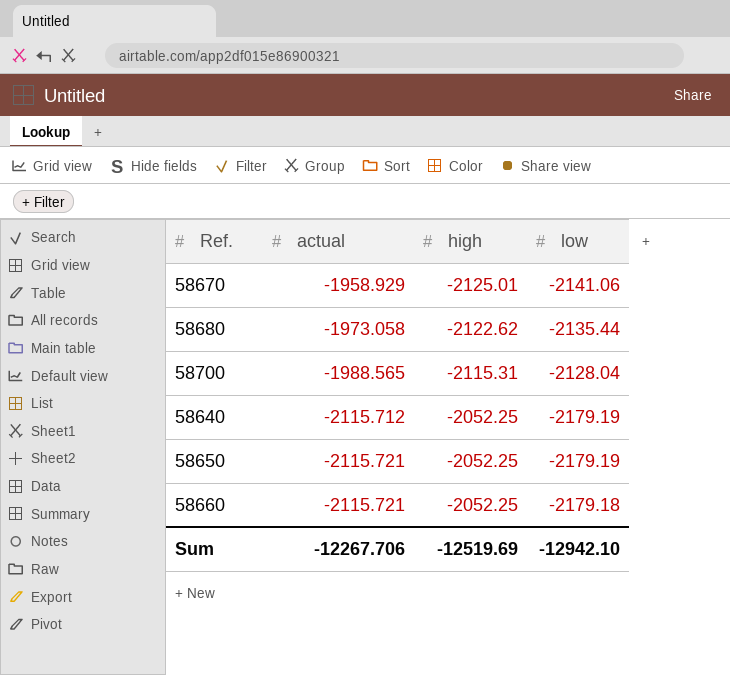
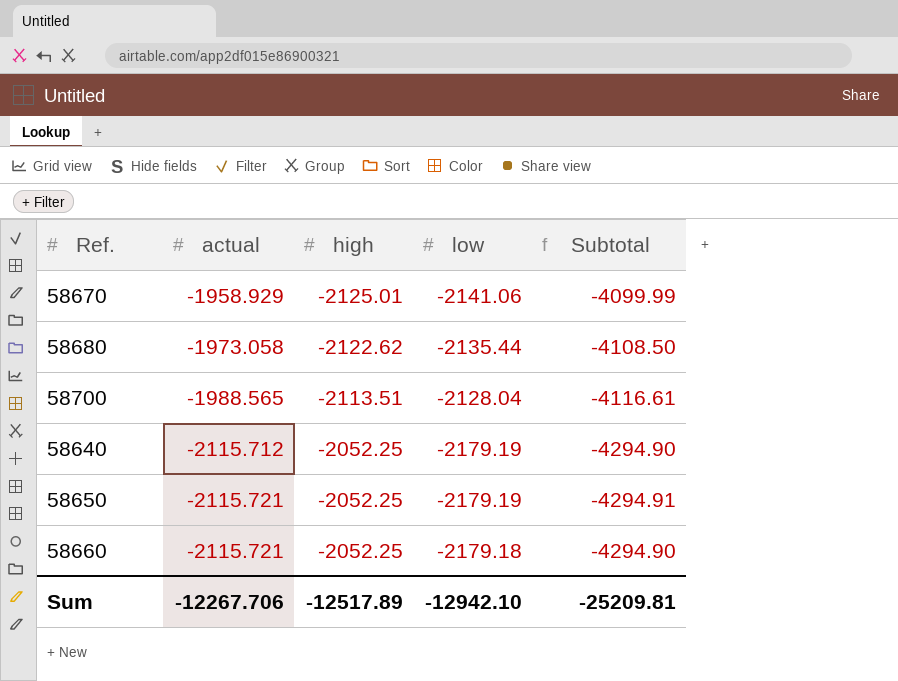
column Subtotal | formula: none -> [actual] + [low]
58700 | high: -2115.31 -> -2113.51
Sum | high: -12519.69 -> -12517.89

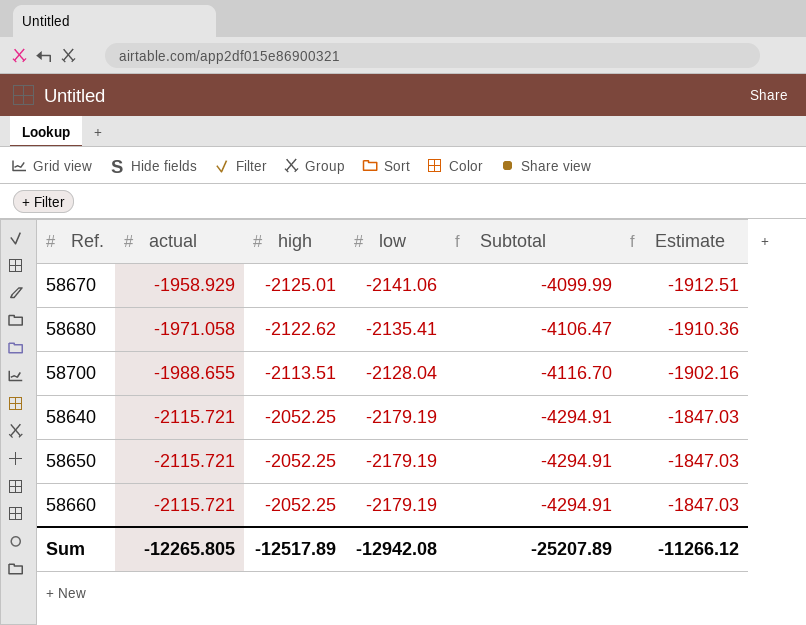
column Estimate | formula: none -> [high] * 0.9
58680 | actual: -1973.058 -> -1971.058
58680 | low: -2135.44 -> -2135.41
58680 | Subtotal: -4108.50 -> -4106.47
58700 | actual: -1988.565 -> -1988.655
58700 | Subtotal: -4116.61 -> -4116.70
58640 | actual: -2115.712 -> -2115.721
58640 | Subtotal: -4294.90 -> -4294.91
58660 | low: -2179.18 -> -2179.19
58660 | Subtotal: -4294.90 -> -4294.91
Sum | actual: -12267.706 -> -12265.805
Sum | low: -12942.10 -> -12942.08
Sum | Subtotal: -25209.81 -> -25207.89

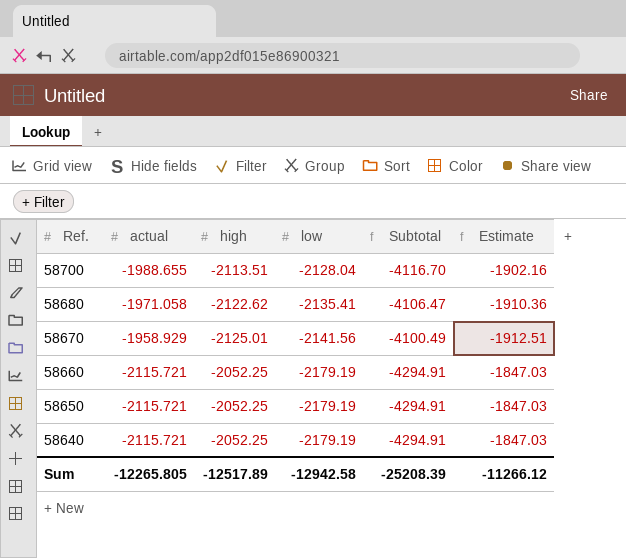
row order: actual descending -> Ref. descending
58670 | low: -2141.06 -> -2141.56
58670 | Subtotal: -4099.99 -> -4100.49
Sum | low: -12942.08 -> -12942.58
Sum | Subtotal: -25207.89 -> -25208.39

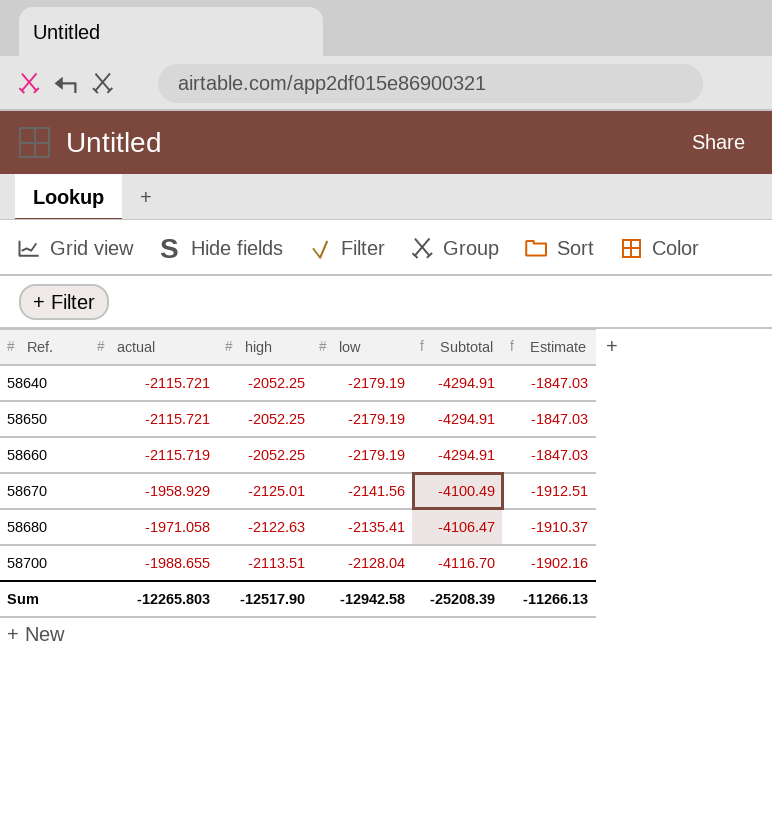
row order: Ref. descending -> Ref. ascending
58660 | actual: -2115.721 -> -2115.719
58680 | high: -2122.62 -> -2122.63
58680 | Estimate: -1910.36 -> -1910.37
Sum | actual: -12265.805 -> -12265.803
Sum | high: -12517.89 -> -12517.90
Sum | Estimate: -11266.12 -> -11266.13

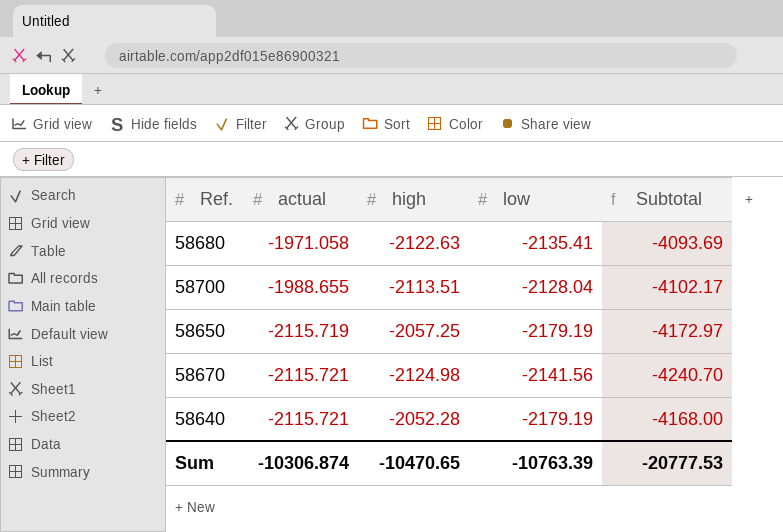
row order: Ref. ascending -> actual descending
column Estimate | formula: [high] * 0.9 -> none
column Subtotal | formula: [actual] + [low] -> [actual] + [high]
row 58660: -2115.719 | -2052.25 | -2179.19 | -4294.91 | -1847.03 -> none
58650 | actual: -2115.721 -> -2115.719
58650 | high: -2052.25 -> -2057.25
58670 | actual: -1958.929 -> -2115.721
58670 | high: -2125.01 -> -2124.98
58640 | high: -2052.25 -> -2052.28
Sum | actual: -12265.803 -> -10306.874
Sum | high: -12517.90 -> -10470.65
Sum | low: -12942.58 -> -10763.39
Sum | Subtotal: -25208.39 -> -20777.53

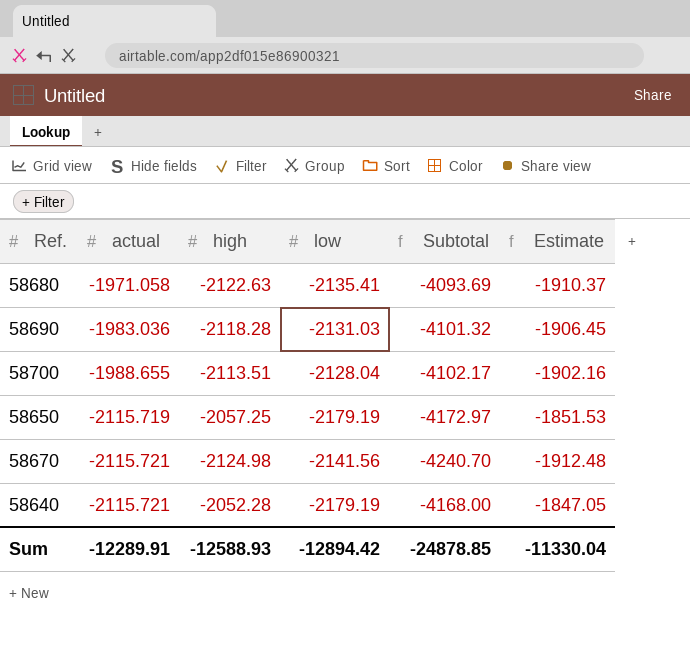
column Estimate | formula: none -> [high] * 0.9
row 58690: none -> -1983.036 | -2118.28 | -2131.03 | -4101.32 | -1906.45
Sum | actual: -10306.874 -> -12289.91
Sum | high: -10470.65 -> -12588.93
Sum | low: -10763.39 -> -12894.42
Sum | Subtotal: -20777.53 -> -24878.85

